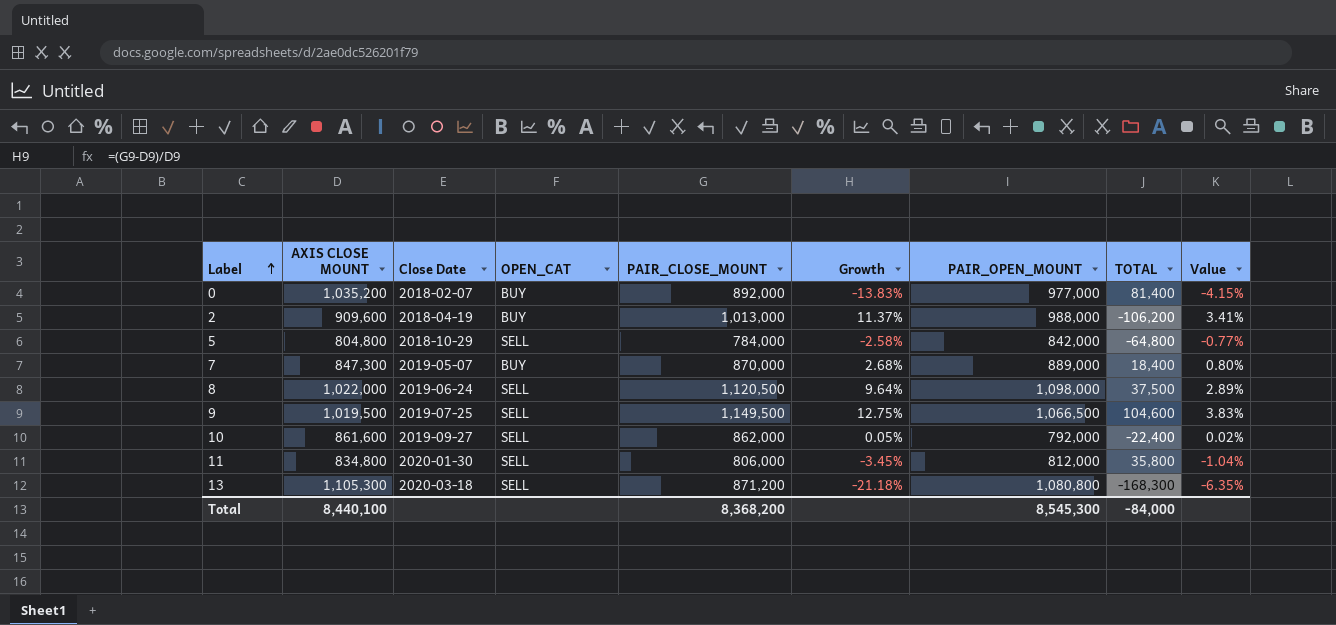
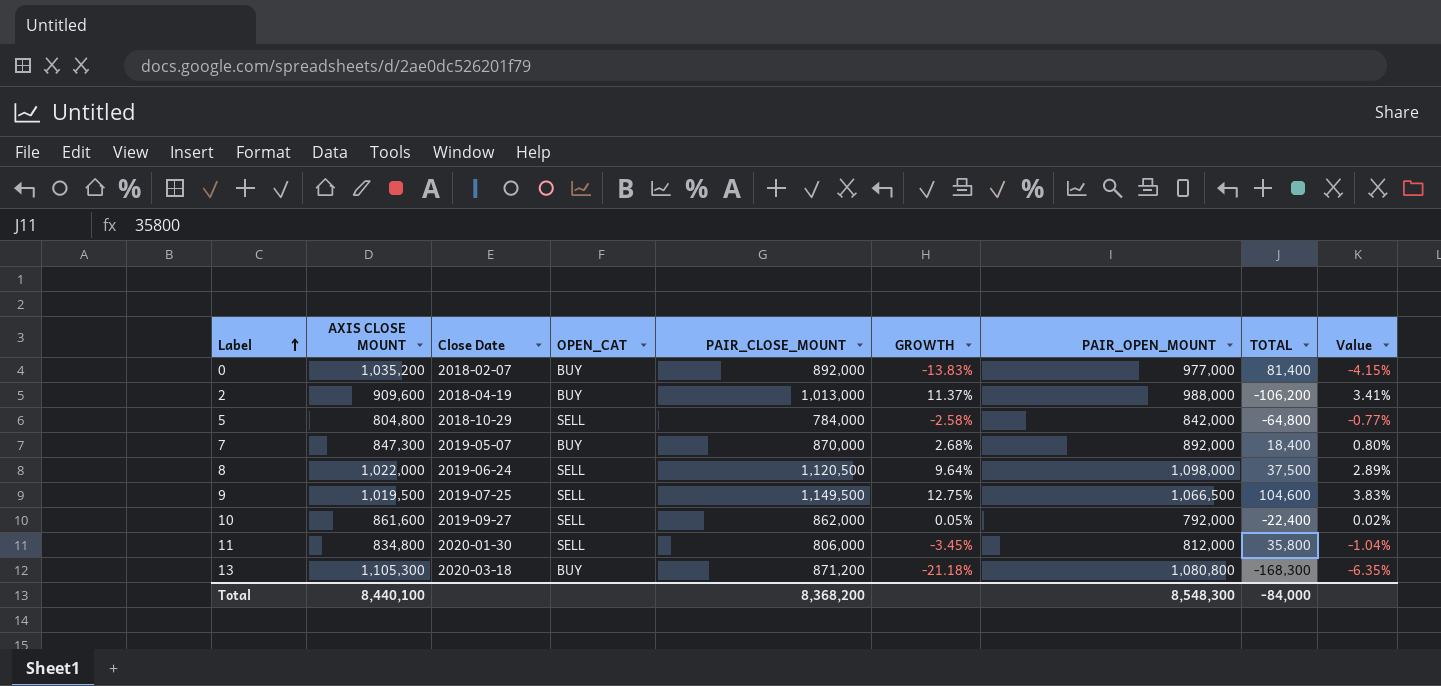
column name: Growth -> GROWTH
7 | PAIR_OPEN_MOUNT: 889,000 -> 892,000
13 | OPEN_CAT: SELL -> BUY
Total | PAIR_OPEN_MOUNT: 8,545,300 -> 8,548,300

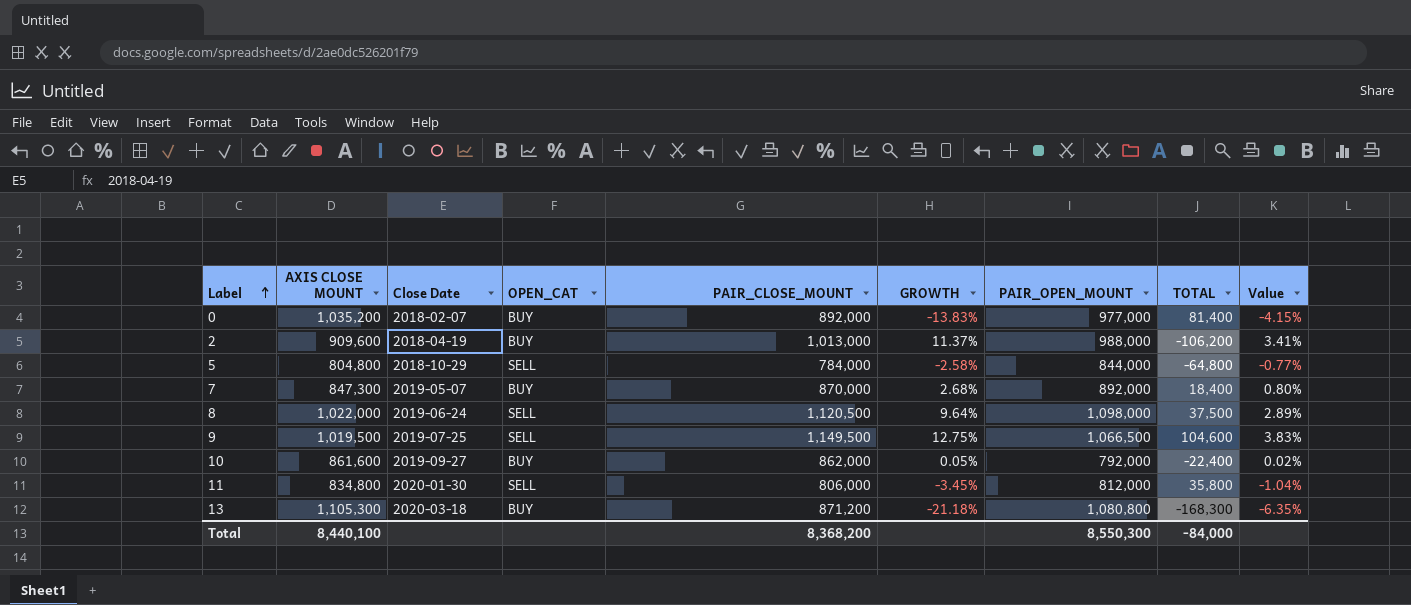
5 | PAIR_OPEN_MOUNT: 842,000 -> 844,000
10 | OPEN_CAT: SELL -> BUY
Total | PAIR_OPEN_MOUNT: 8,548,300 -> 8,550,300

